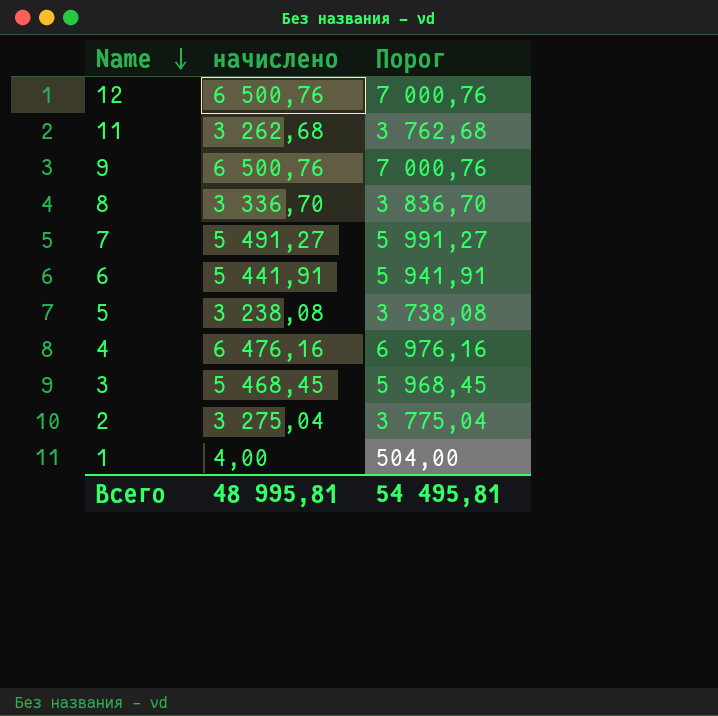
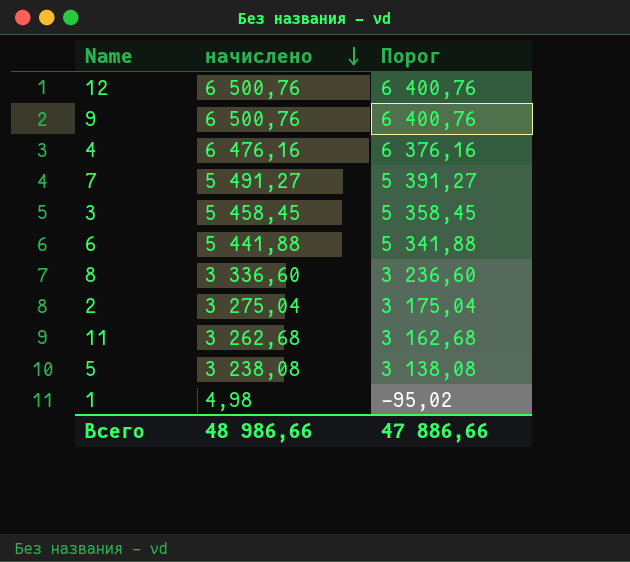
row order: Name descending -> начислено descending
column Порог | formula: [начислено] + 500 -> [начислено] - 100
3 | начислено: 5 468,45 -> 5 458,45
6 | начислено: 5 441,91 -> 5 441,88
8 | начислено: 3 336,70 -> 3 336,60
1 | начислено: 4,00 -> 4,98
Всего | начислено: 48 995,81 -> 48 986,66
Всего | Порог: 54 495,81 -> 47 886,66

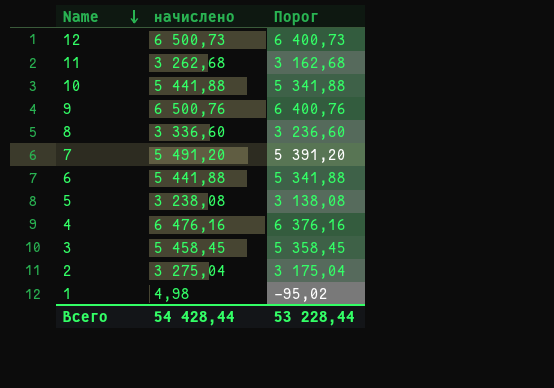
row order: начислено descending -> Name descending
12 | начислено: 6 500,76 -> 6 500,73
12 | Порог: 6 400,76 -> 6 400,73
row 10: none -> 5 441,88 | 5 341,88
7 | начислено: 5 491,27 -> 5 491,20
7 | Порог: 5 391,27 -> 5 391,20
Всего | начислено: 48 986,66 -> 54 428,44
Всего | Порог: 47 886,66 -> 53 228,44

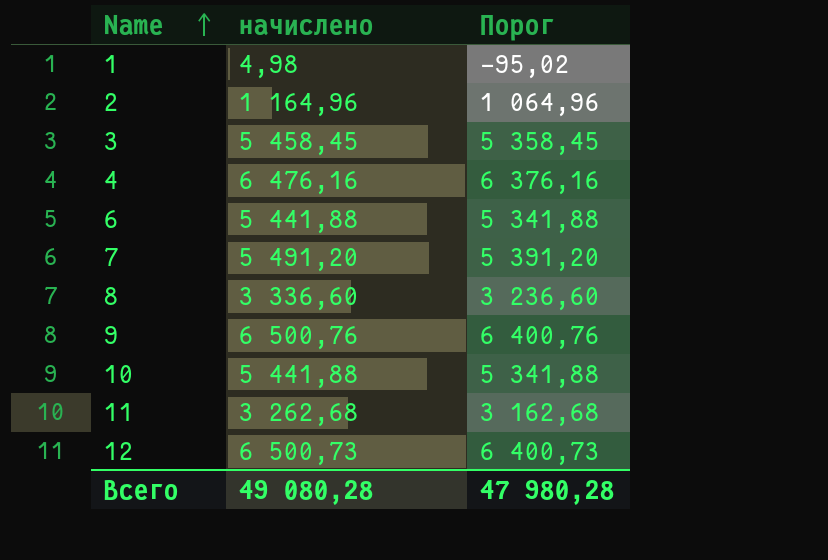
row order: Name descending -> Name ascending
row 5: 3 238,08 | 3 138,08 -> none
2 | начислено: 3 275,04 -> 1 164,96
2 | Порог: 3 175,04 -> 1 064,96
Всего | начислено: 54 428,44 -> 49 080,28
Всего | Порог: 53 228,44 -> 47 980,28

